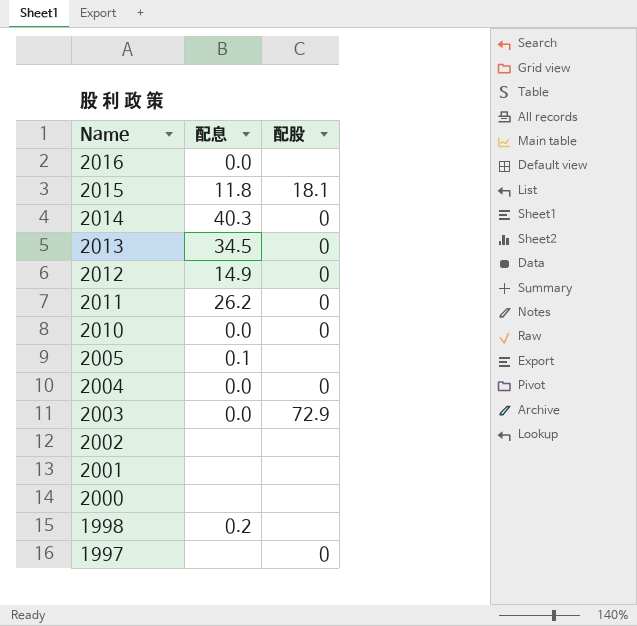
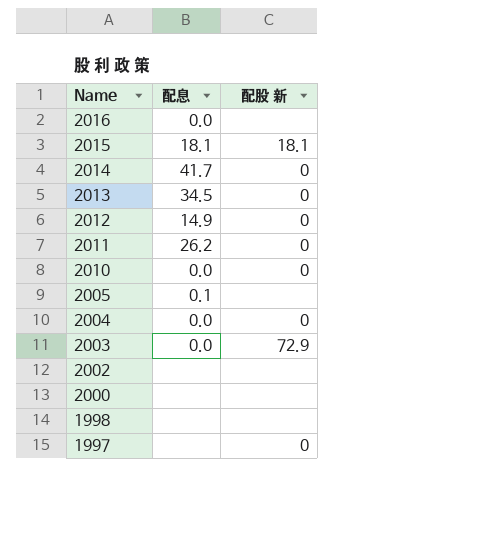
column name: 配股 -> 配股 新
row 2001: none | none -> none
2015 | 配息: 11.8 -> 18.1
2014 | 配息: 40.3 -> 41.7
1998 | 配息: 0.2 -> none

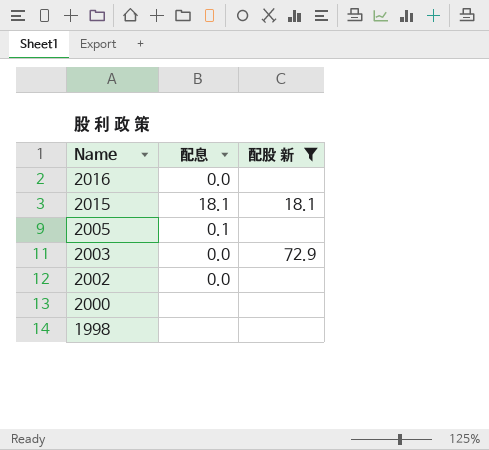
filter: none -> 配股 新 != 0
2002 | 配息: none -> 0.0

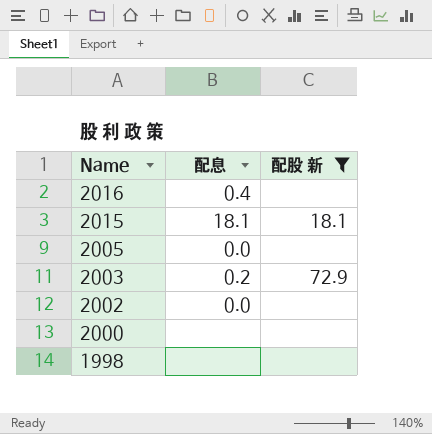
2016 | 配息: 0.0 -> 0.4
2005 | 配息: 0.1 -> 0.0
2003 | 配息: 0.0 -> 0.2

